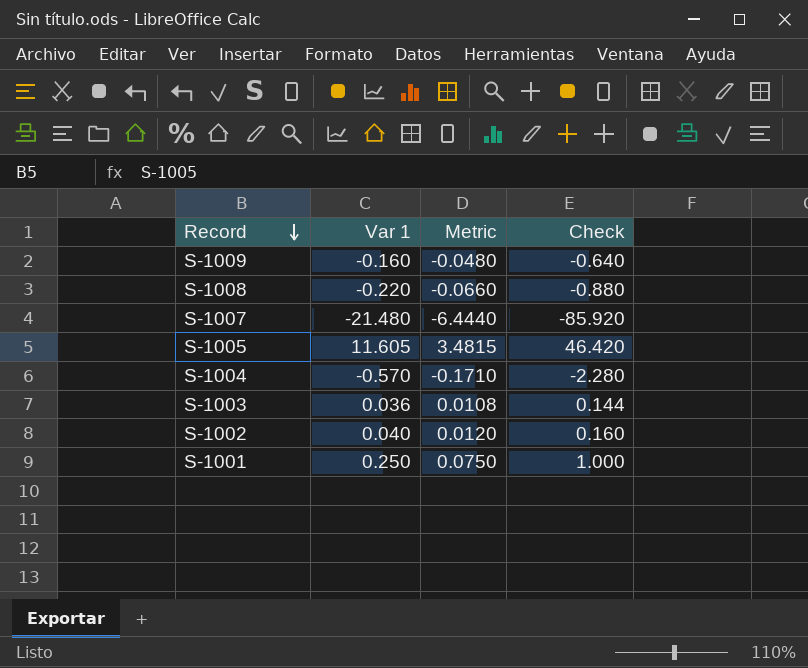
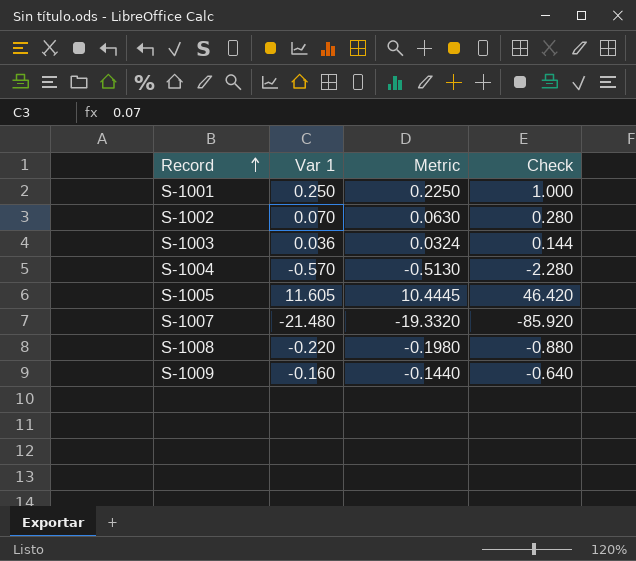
row order: Record descending -> Record ascending
column Metric | formula: [Var 1] * 0.3 -> [Var 1] * 0.9
S-1002 | Var 1: 0.040 -> 0.070
S-1002 | Check: 0.160 -> 0.280

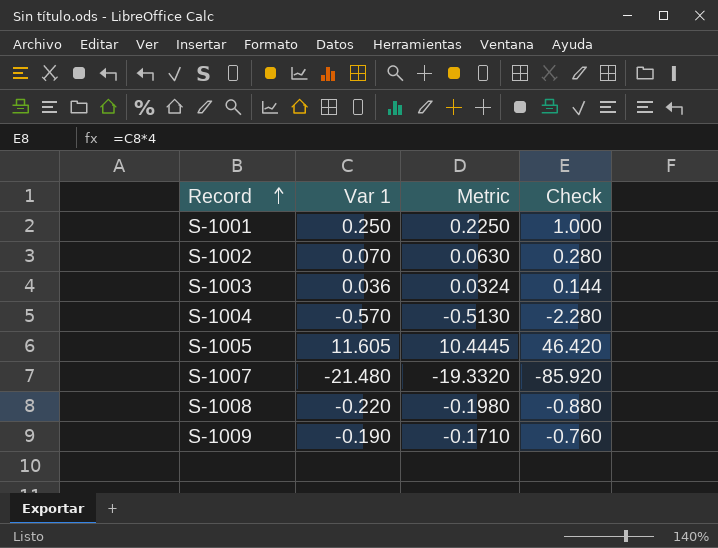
S-1009 | Var 1: -0.160 -> -0.190
S-1009 | Metric: -0.1440 -> -0.1710
S-1009 | Check: -0.640 -> -0.760

